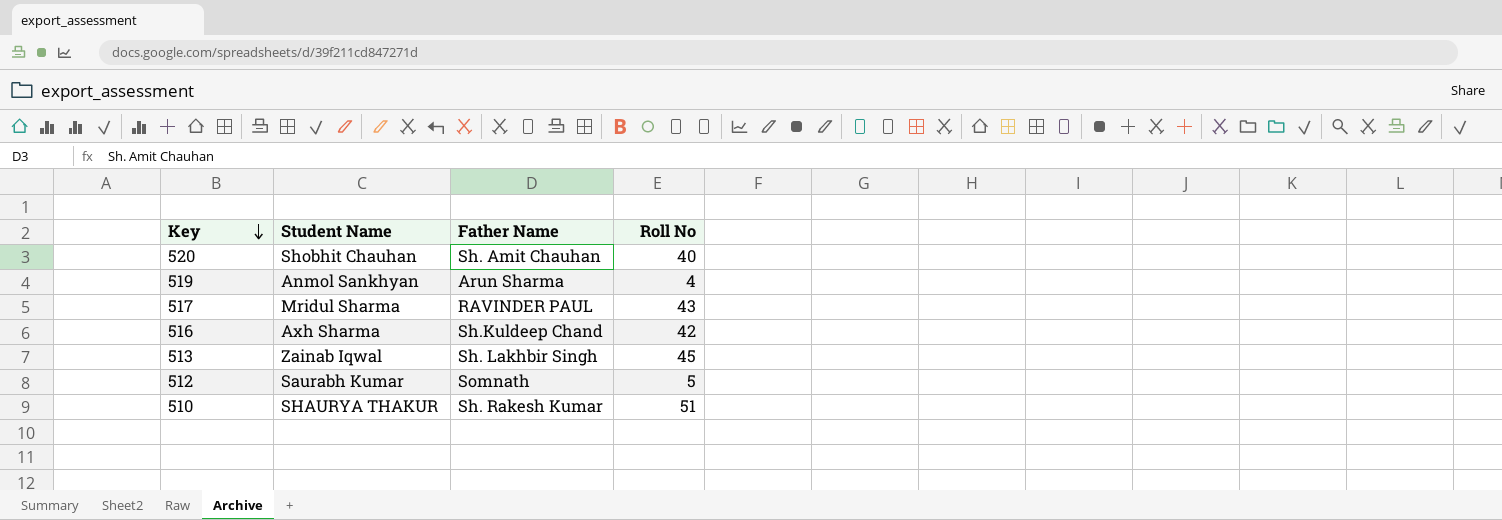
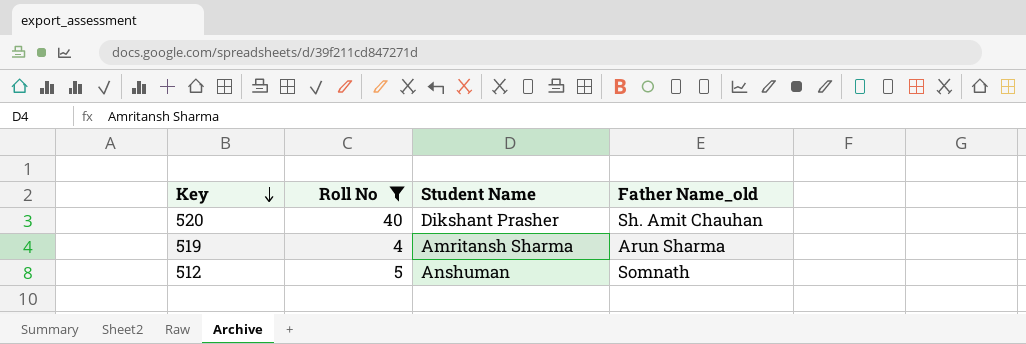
filter: none -> Roll No <= 40
column Roll No | position: 4 -> 2
column name: Father Name -> Father Name_old
520 | Student Name: Shobhit Chauhan -> Dikshant Prasher
519 | Student Name: Anmol Sankhyan -> Amritansh Sharma
512 | Student Name: Saurabh Kumar -> Anshuman

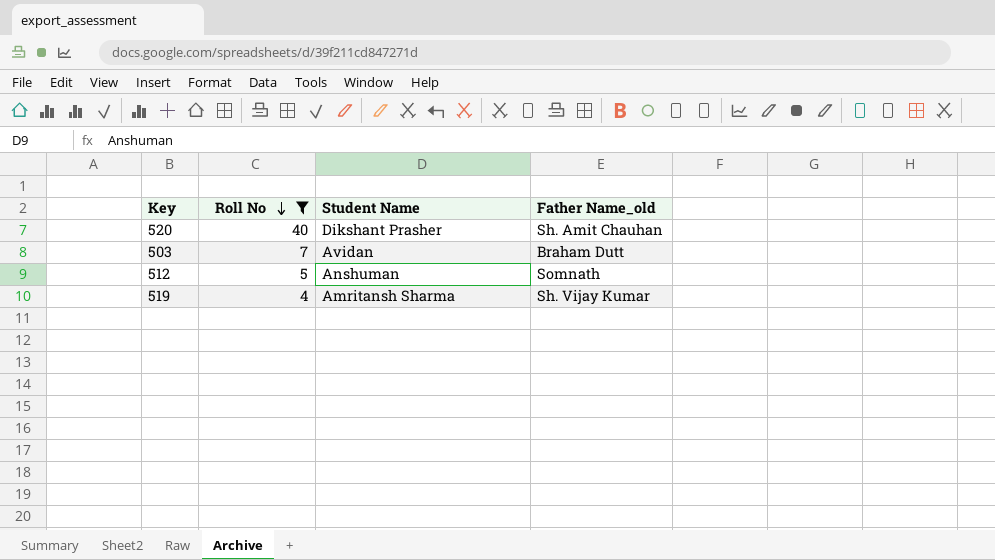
row order: Key descending -> Roll No descending
row 503: none -> 7 | Avidan | Braham Dutt
519 | Father Name_old: Arun Sharma -> Sh. Vijay Kumar

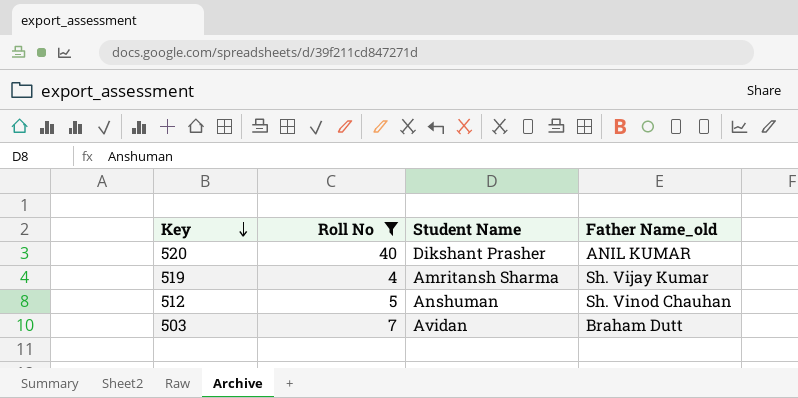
row order: Roll No descending -> Key descending
520 | Father Name_old: Sh. Amit Chauhan -> ANIL KUMAR
512 | Father Name_old: Somnath -> Sh. Vinod Chauhan

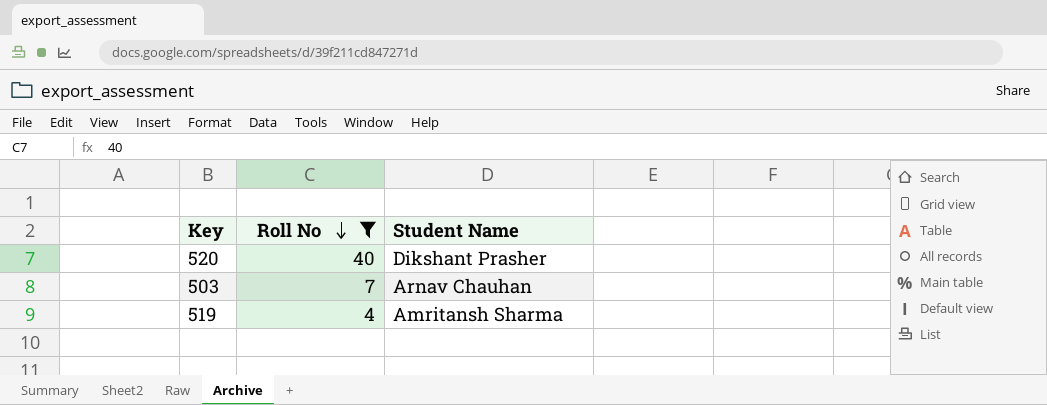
row order: Key descending -> Roll No descending
column Father Name_old | position: 4 -> none
row 512: 5 | Anshuman | Sh. Vinod Chauhan -> none
503 | Student Name: Avidan -> Arnav Chauhan

